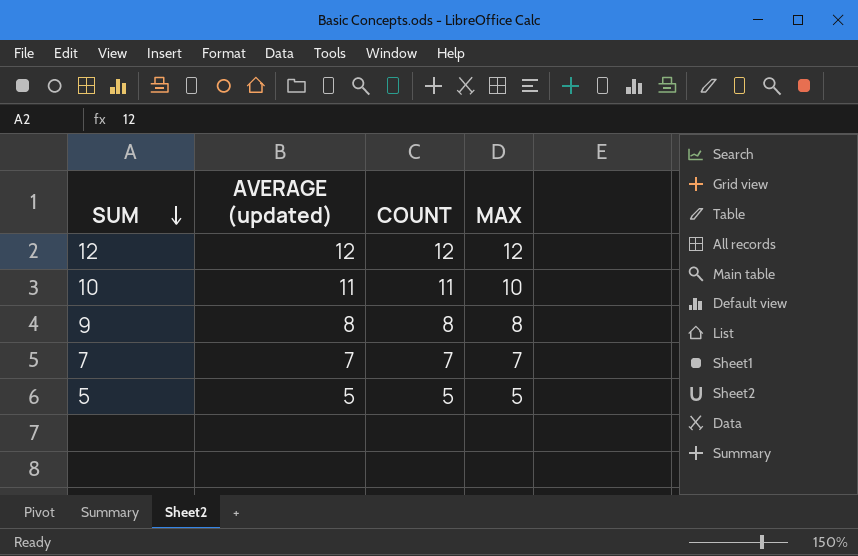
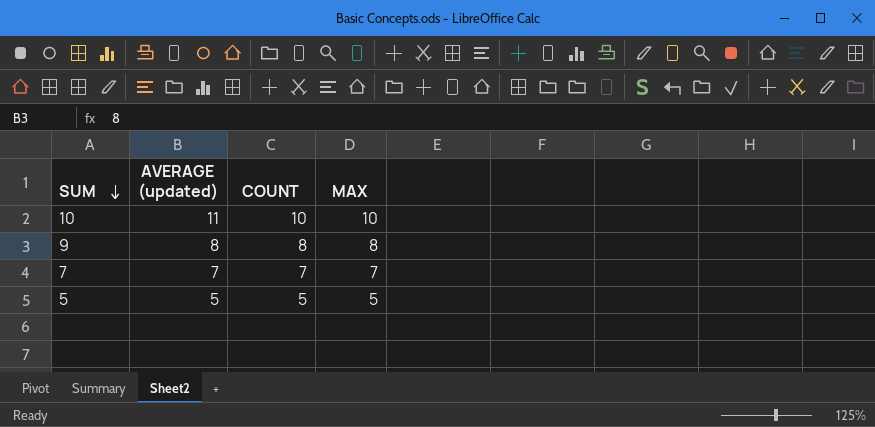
row 12: 12 | 12 | 12 -> none
10 | COUNT: 11 -> 10

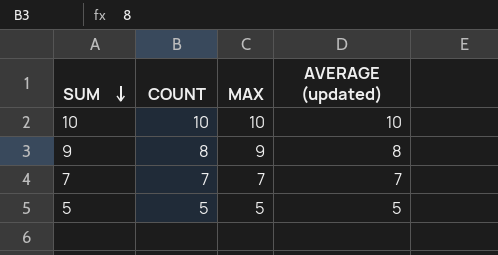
column AVERAGE (updated) | position: 2 -> 4
10 | AVERAGE (updated): 11 -> 10
9 | MAX: 8 -> 9

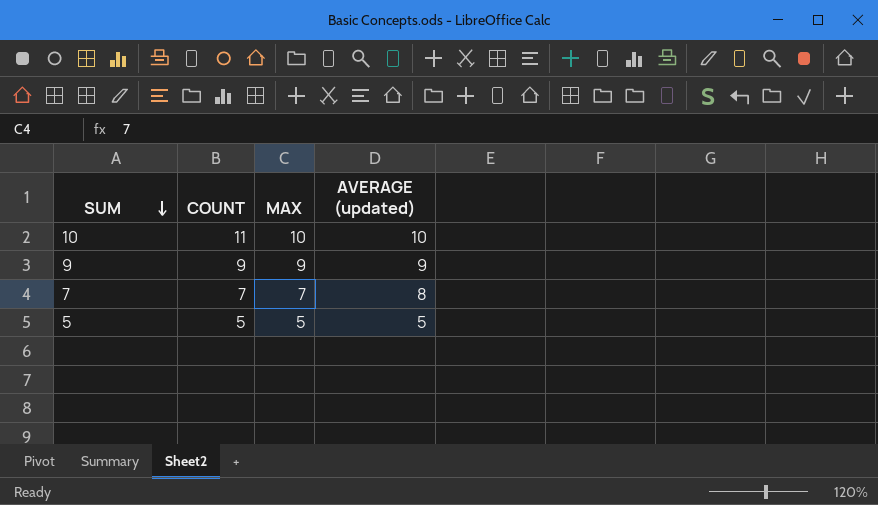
10 | COUNT: 10 -> 11
9 | COUNT: 8 -> 9
9 | AVERAGE (updated): 8 -> 9
7 | AVERAGE (updated): 7 -> 8

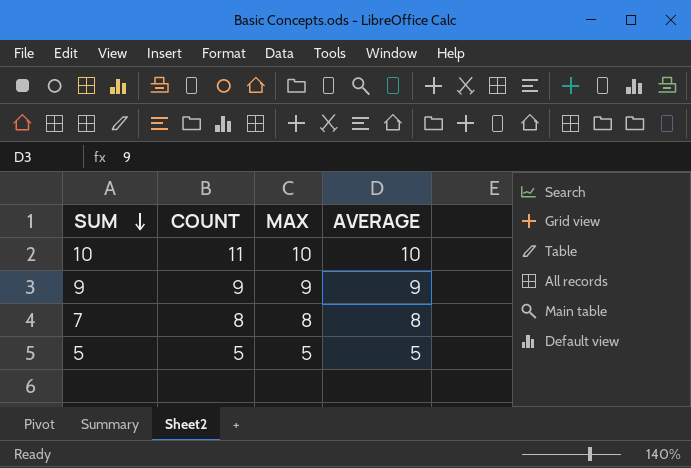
column name: AVERAGE (updated) -> AVERAGE
7 | COUNT: 7 -> 8
7 | MAX: 7 -> 8

